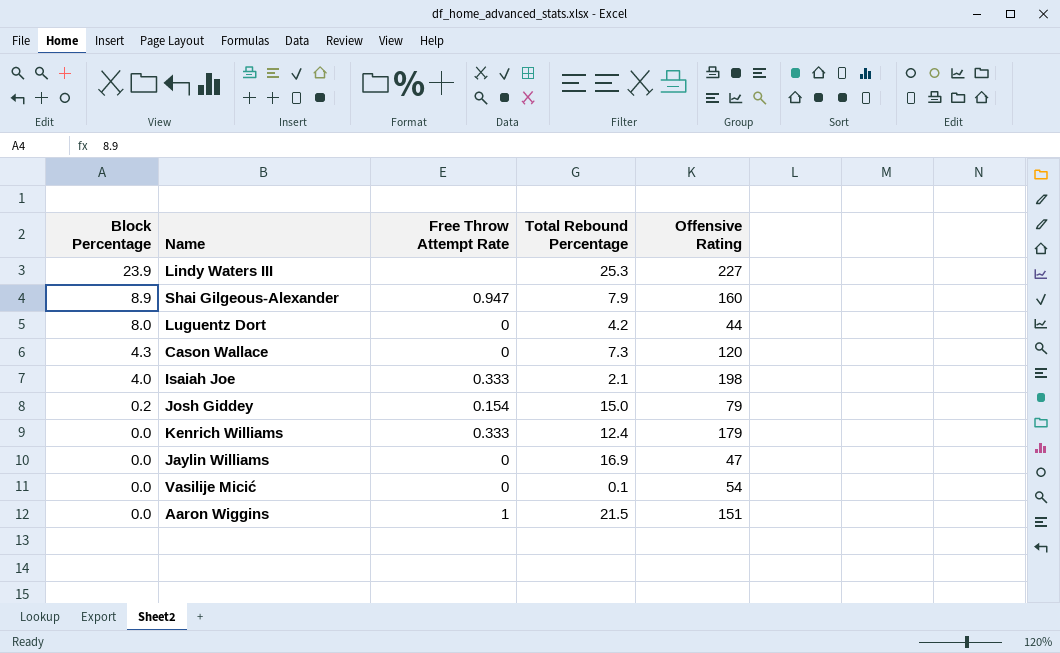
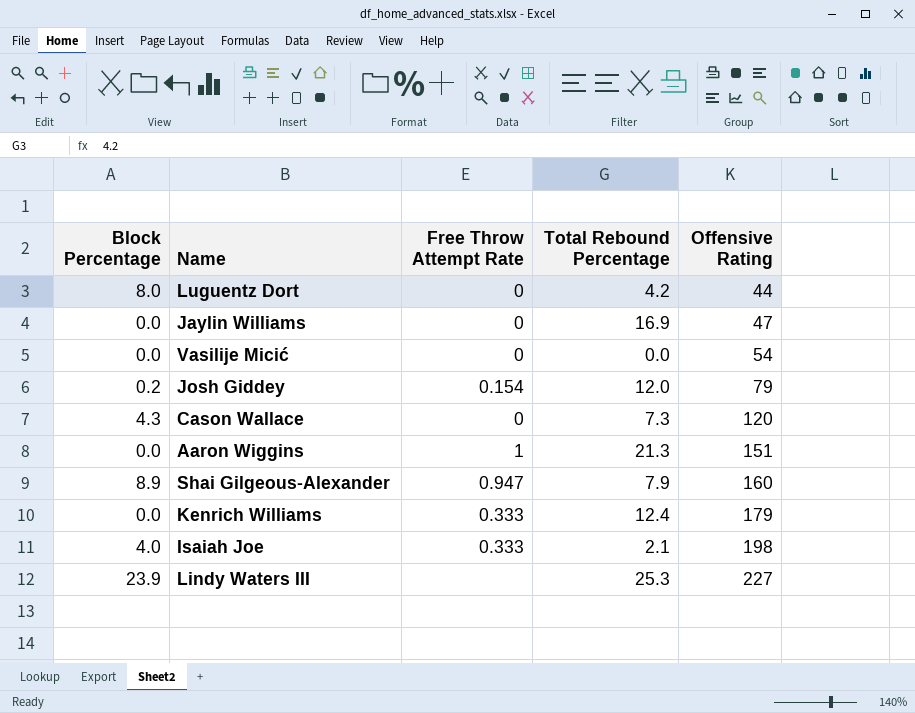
row order: Block Percentage descending -> Offensive Rating ascending
Vasilije Micić | Total Rebound Percentage: 0.1 -> 0.0
Josh Giddey | Total Rebound Percentage: 15.0 -> 12.0
Aaron Wiggins | Total Rebound Percentage: 21.5 -> 21.3

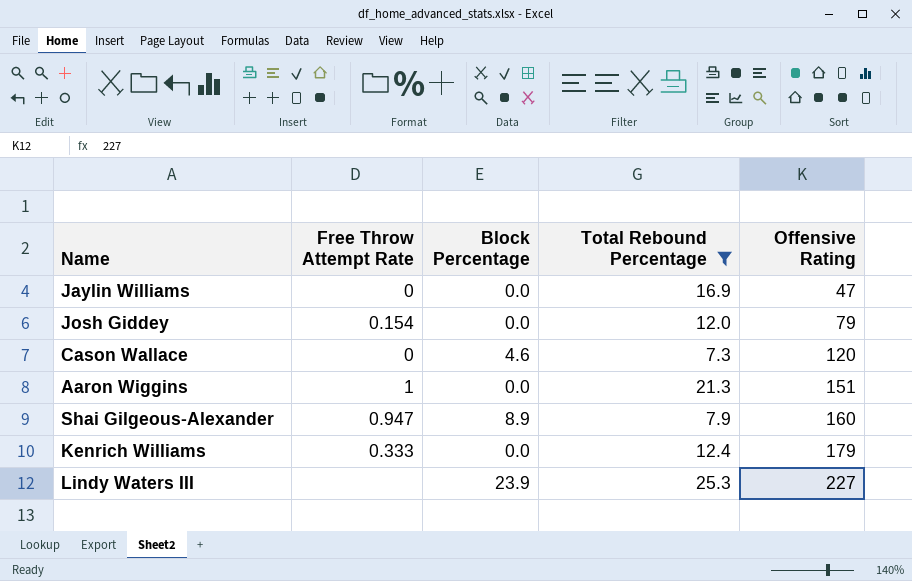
filter: none -> Total Rebound Percentage >= 7.3
column Block Percentage | position: 1 -> 3
Josh Giddey | Block Percentage: 0.2 -> 0.0
Cason Wallace | Block Percentage: 4.3 -> 4.6

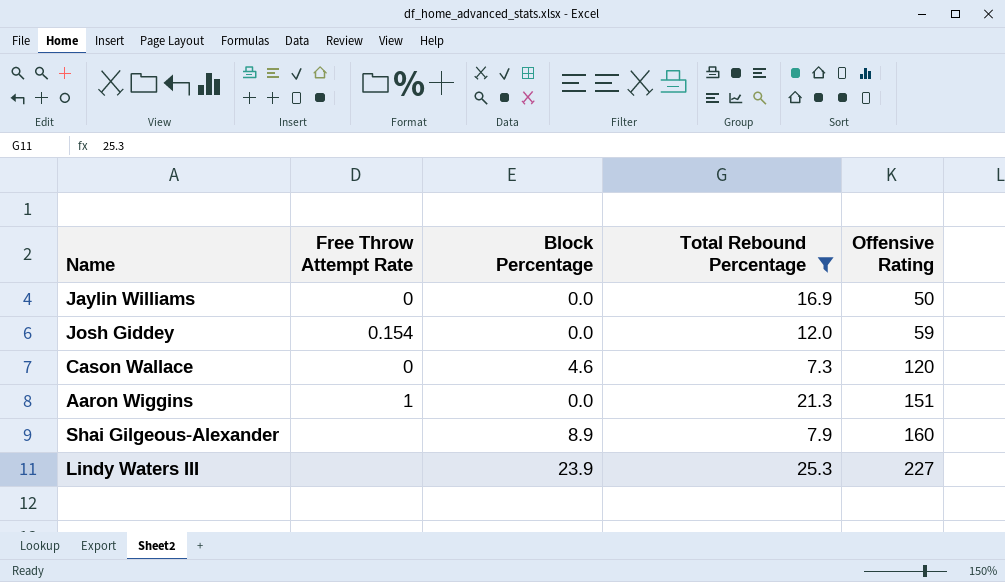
row Kenrich Williams: 0.333 | 0.0 | 12.4 | 179 -> none
Jaylin Williams | Offensive Rating: 47 -> 50
Josh Giddey | Offensive Rating: 79 -> 59
Shai Gilgeous-Alexander | Free Throw Attempt Rate: 0.947 -> none

